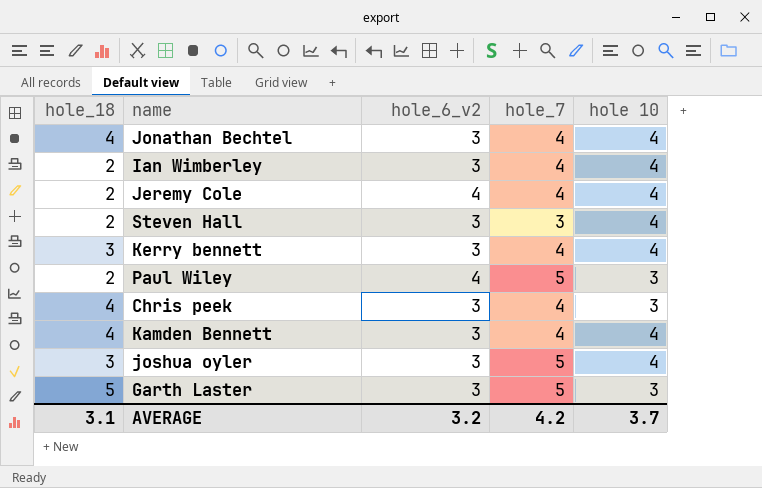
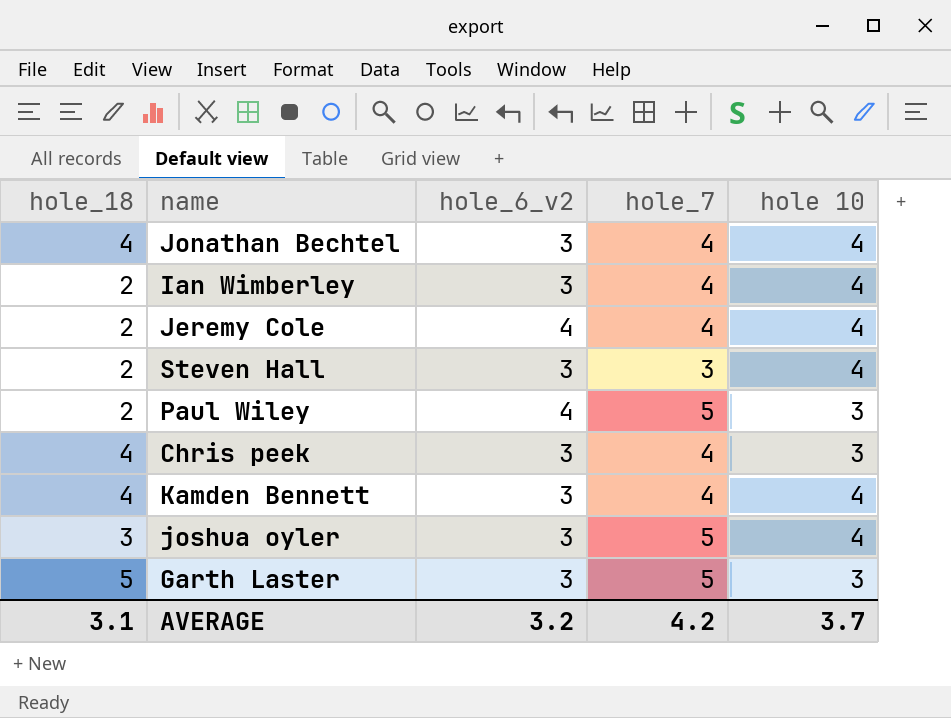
row Kerry bennett: 3 | 3 | 4 | 4 -> none

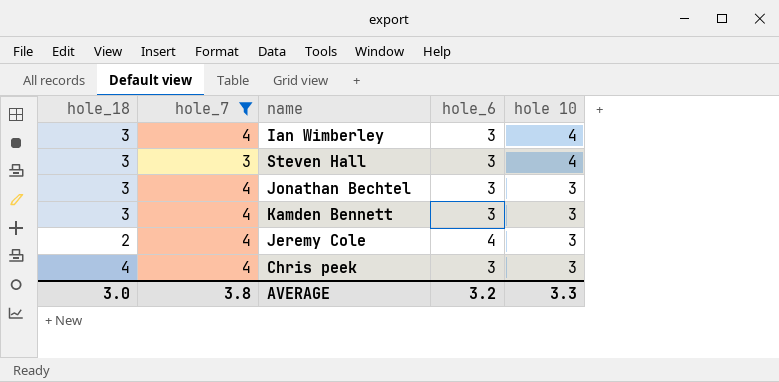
filter: none -> hole_7 != 5
row order: none -> hole 10 descending
column hole_7 | position: 4 -> 2
column name: hole_6_v2 -> hole_6
Ian Wimberley | hole_18: 2 -> 3
Steven Hall | hole_18: 2 -> 3
Jonathan Bechtel | hole_18: 4 -> 3
Jonathan Bechtel | hole 10: 4 -> 3
Kamden Bennett | hole_18: 4 -> 3
Kamden Bennett | hole 10: 4 -> 3
Jeremy Cole | hole 10: 4 -> 3
AVERAGE | hole_18: 3.1 -> 3.0
AVERAGE | hole_7: 4.2 -> 3.8
AVERAGE | hole 10: 3.7 -> 3.3

